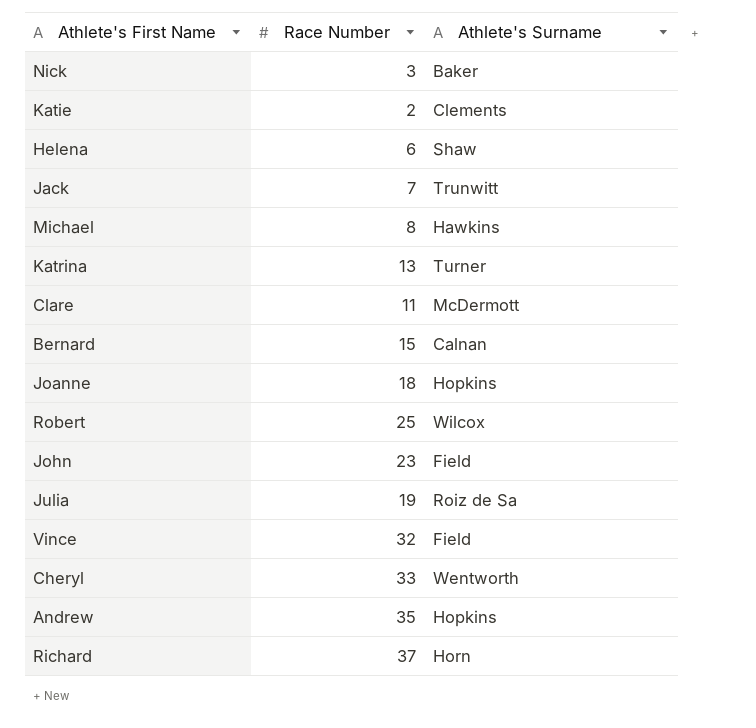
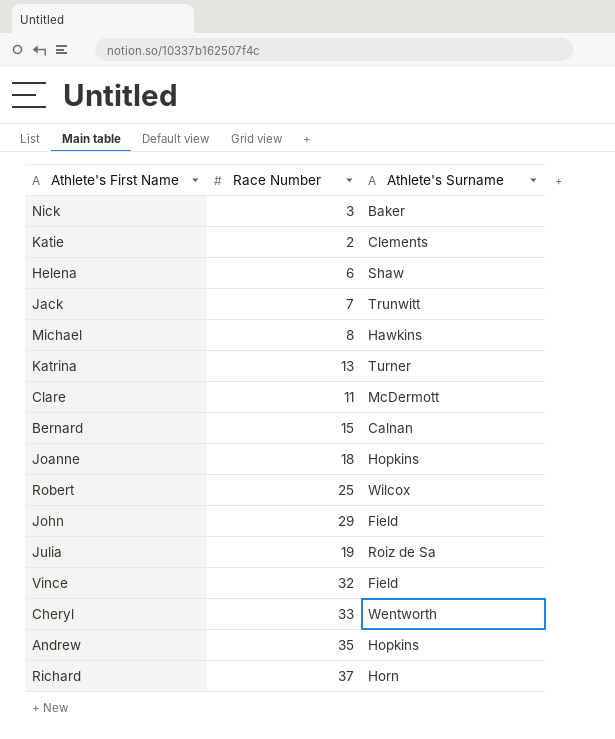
John | Race Number: 23 -> 29

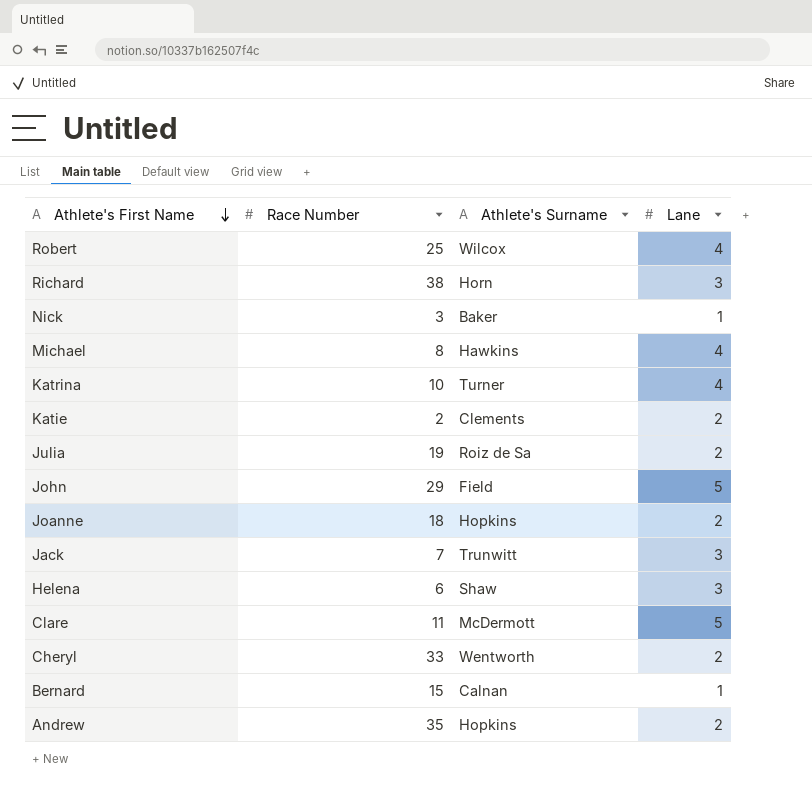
row order: none -> Athlete's First Name descending
column Lane | position: none -> 4
row Vince: 32 | Field -> none
Richard | Race Number: 37 -> 38
Katrina | Race Number: 13 -> 10

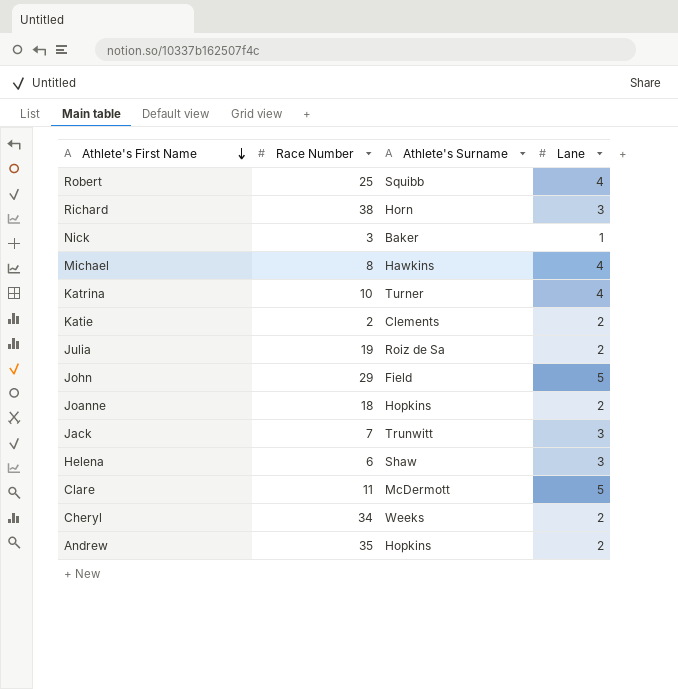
row Bernard: 15 | Calnan | 1 -> none
Robert | Athlete's Surname: Wilcox -> Squibb
Cheryl | Race Number: 33 -> 34
Cheryl | Athlete's Surname: Wentworth -> Weeks

